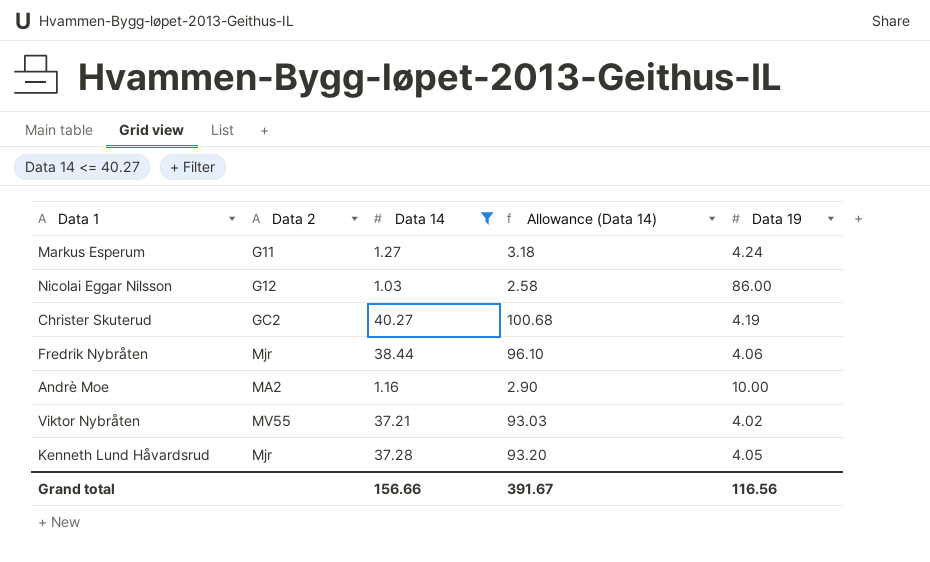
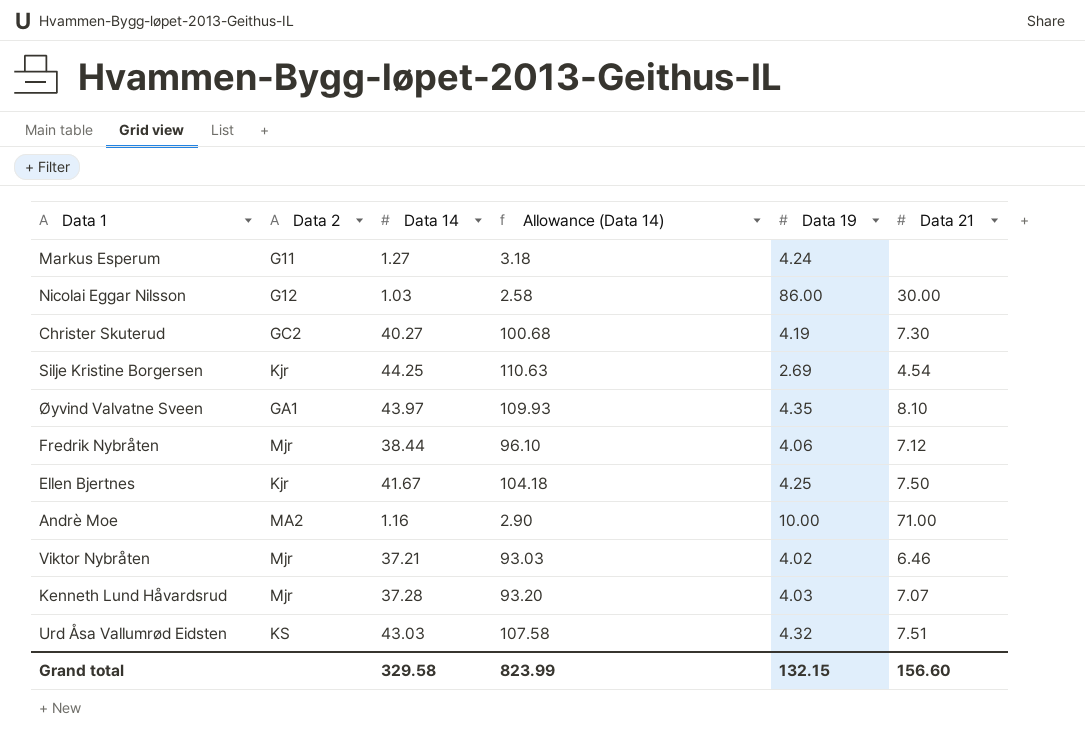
filter: Data 14 <= 40.27 -> none
column Data 21 | position: none -> 6
Viktor Nybråten | Data 2: MV55 -> Mjr
Kenneth Lund Håvardsrud | Data 19: 4.05 -> 4.03
Grand total | Data 14: 156.66 -> 329.58
Grand total | Allowance (Data 14): 391.67 -> 823.99
Grand total | Data 19: 116.56 -> 132.15

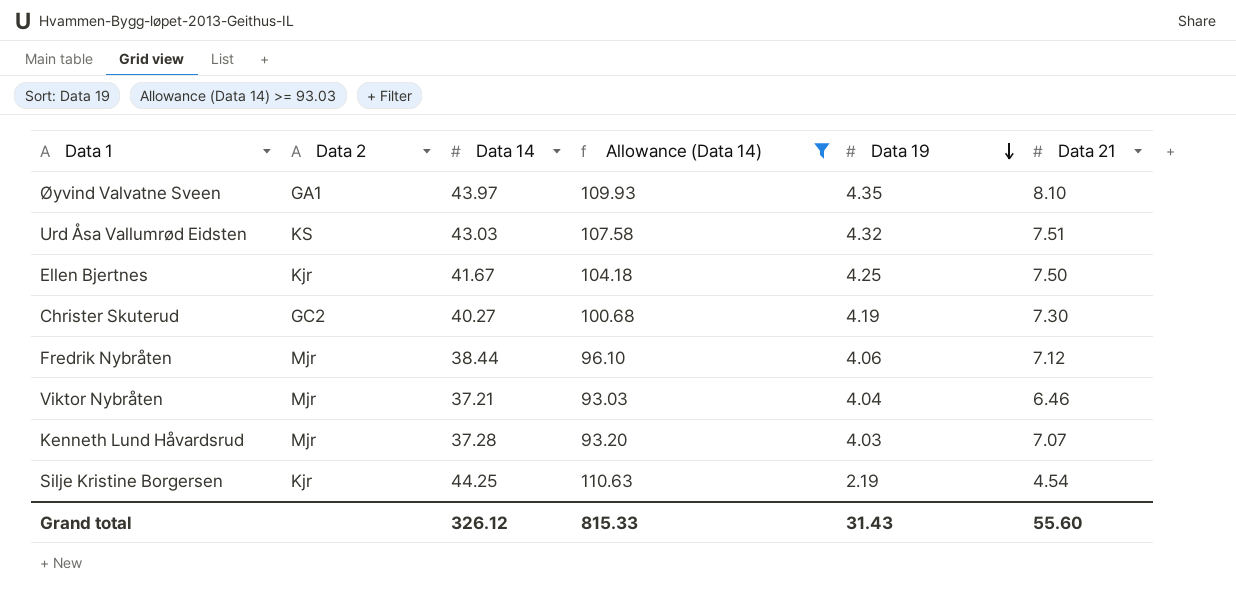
filter: none -> Allowance (Data 14) >= 93.03
row order: none -> Data 19 descending
Viktor Nybråten | Data 19: 4.02 -> 4.04
Silje Kristine Borgersen | Data 19: 2.69 -> 2.19
Grand total | Data 14: 329.58 -> 326.12
Grand total | Allowance (Data 14): 823.99 -> 815.33
Grand total | Data 19: 132.15 -> 31.43
Grand total | Data 21: 156.60 -> 55.60

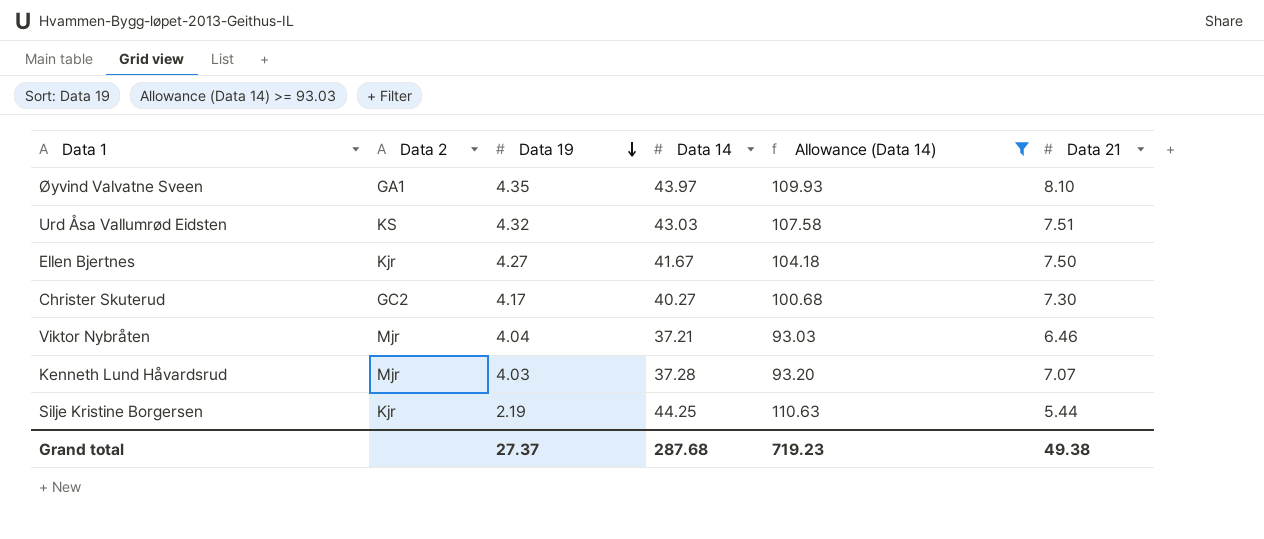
column Data 19 | position: 5 -> 3
row Fredrik Nybråten: Mjr | 38.44 | 96.10 | 4.06 | 7.12 -> none
Ellen Bjertnes | Data 19: 4.25 -> 4.27
Christer Skuterud | Data 19: 4.19 -> 4.17
Silje Kristine Borgersen | Data 21: 4.54 -> 5.44
Grand total | Data 19: 31.43 -> 27.37
Grand total | Data 14: 326.12 -> 287.68
Grand total | Allowance (Data 14): 815.33 -> 719.23
Grand total | Data 21: 55.60 -> 49.38

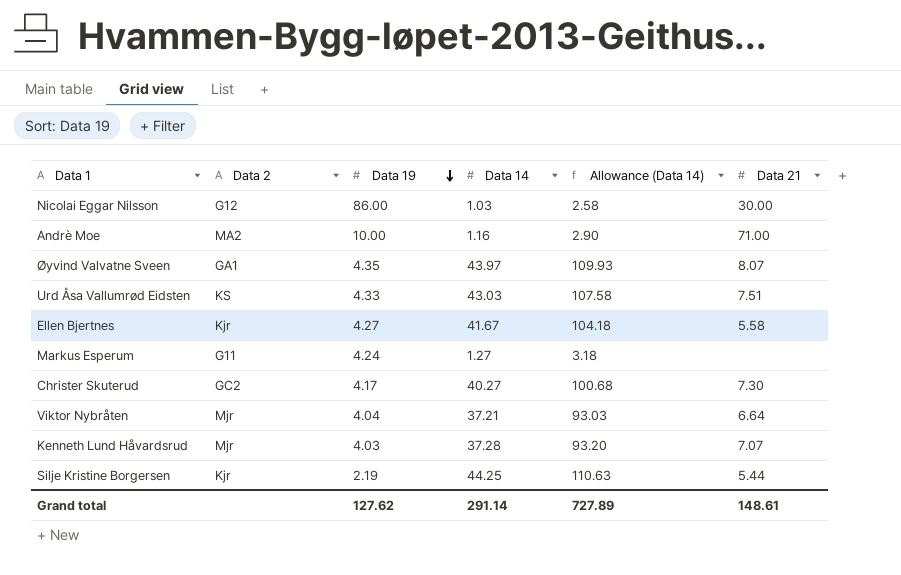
filter: Allowance (Data 14) >= 93.03 -> none
Øyvind Valvatne Sveen | Data 21: 8.10 -> 8.07
Urd Åsa Vallumrød Eidsten | Data 19: 4.32 -> 4.33
Ellen Bjertnes | Data 21: 7.50 -> 5.58
Viktor Nybråten | Data 21: 6.46 -> 6.64
Grand total | Data 19: 27.37 -> 127.62
Grand total | Data 14: 287.68 -> 291.14
Grand total | Allowance (Data 14): 719.23 -> 727.89
Grand total | Data 21: 49.38 -> 148.61

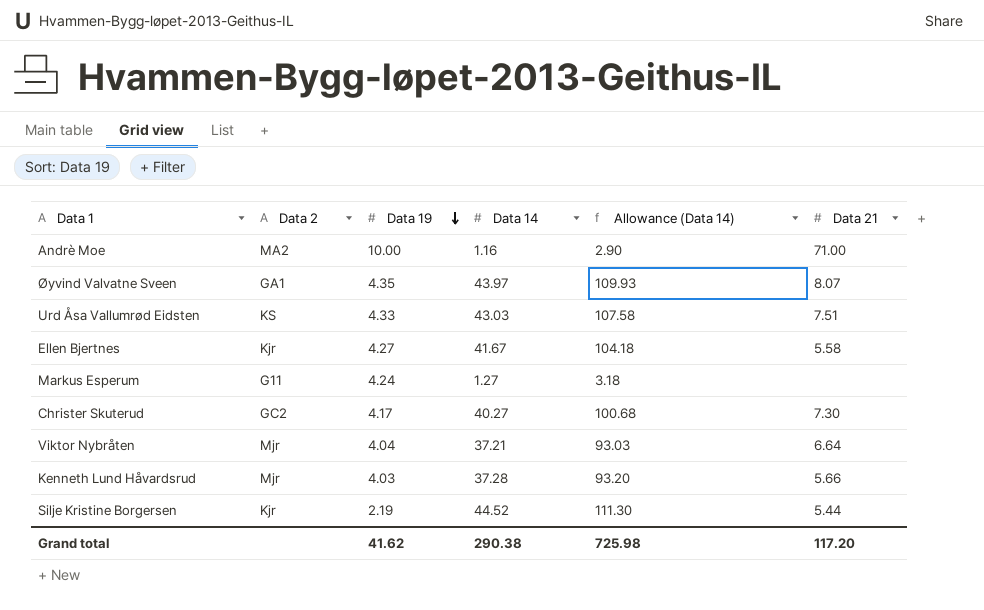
row Nicolai Eggar Nilsson: G12 | 86.00 | 1.03 | 2.58 | 30.00 -> none
Kenneth Lund Håvardsrud | Data 21: 7.07 -> 5.66
Silje Kristine Borgersen | Data 14: 44.25 -> 44.52
Silje Kristine Borgersen | Allowance (Data 14): 110.63 -> 111.30
Grand total | Data 19: 127.62 -> 41.62
Grand total | Data 14: 291.14 -> 290.38
Grand total | Allowance (Data 14): 727.89 -> 725.98
Grand total | Data 21: 148.61 -> 117.20

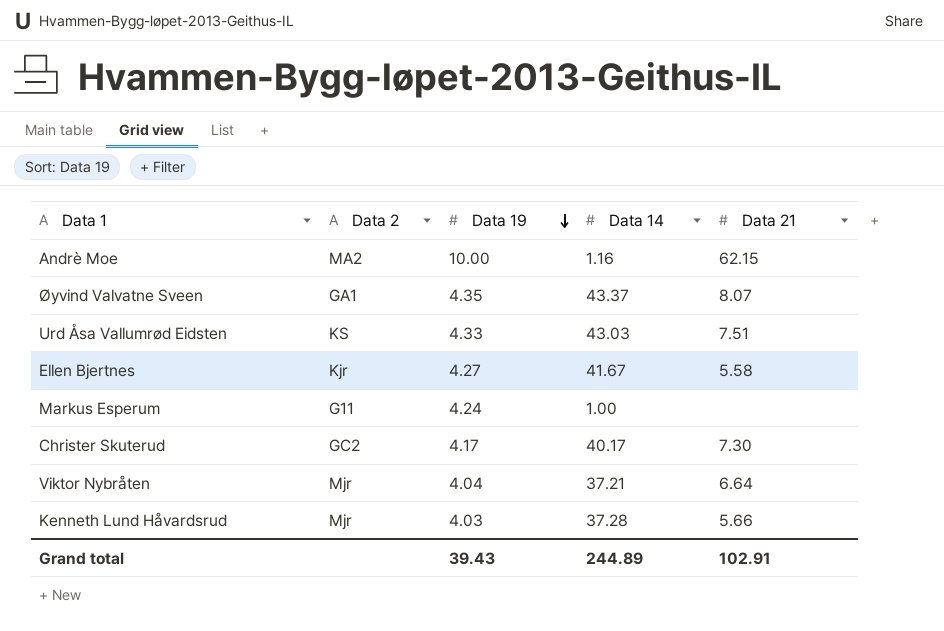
column Allowance (Data 14) | formula: [Data 14] * 2.5 -> none
row Silje Kristine Borgersen: Kjr | 2.19 | 44.52 | 111.30 | 5.44 -> none
Andrè Moe | Data 21: 71.00 -> 62.15
Øyvind Valvatne Sveen | Data 14: 43.97 -> 43.37
Markus Esperum | Data 14: 1.27 -> 1.00
Christer Skuterud | Data 14: 40.27 -> 40.17
Grand total | Data 19: 41.62 -> 39.43
Grand total | Data 14: 290.38 -> 244.89
Grand total | Data 21: 117.20 -> 102.91

